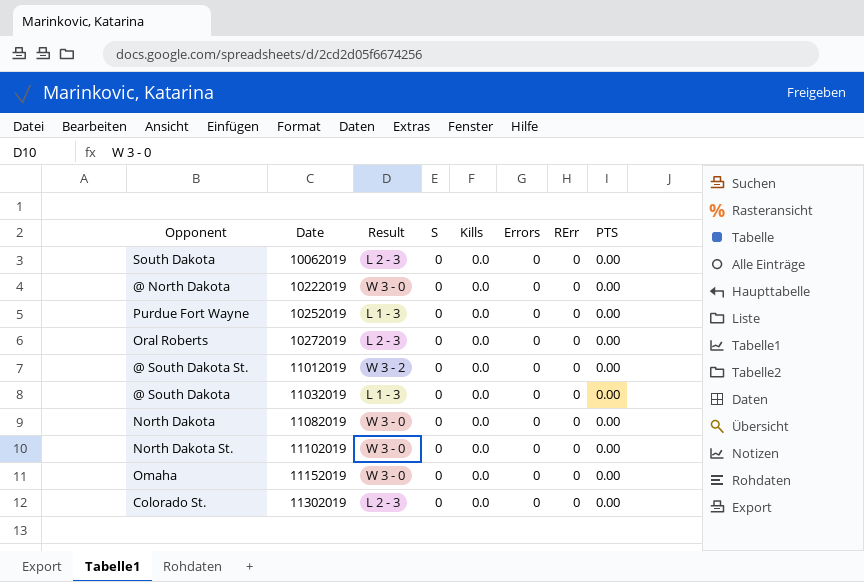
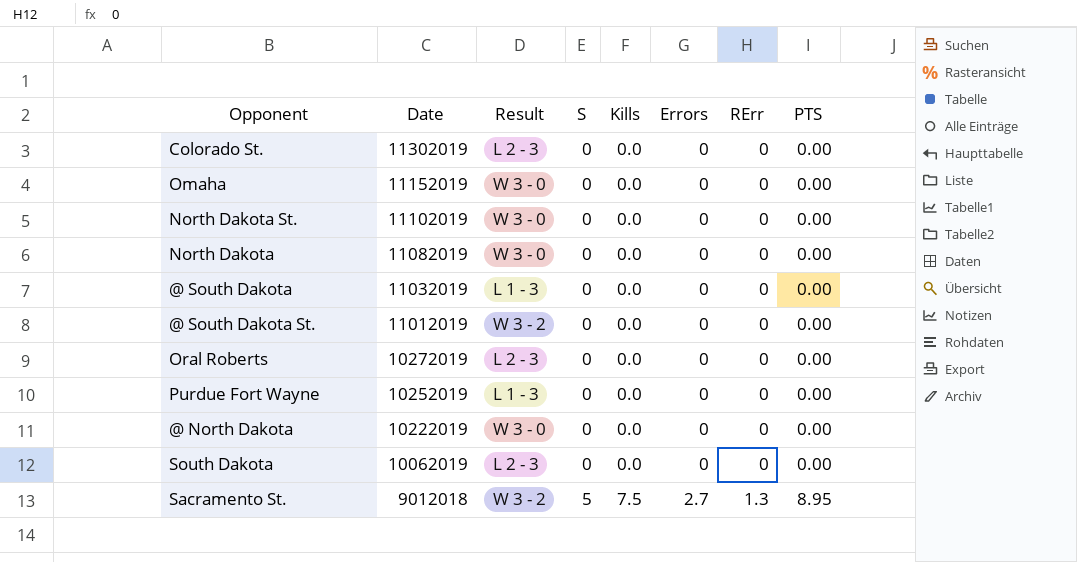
row order: Date ascending -> Date descending
row Sacramento St.: none -> 9012018 | W 3 - 2 | 5 | 7.5 | 2.7 | 1.3 | 8.95

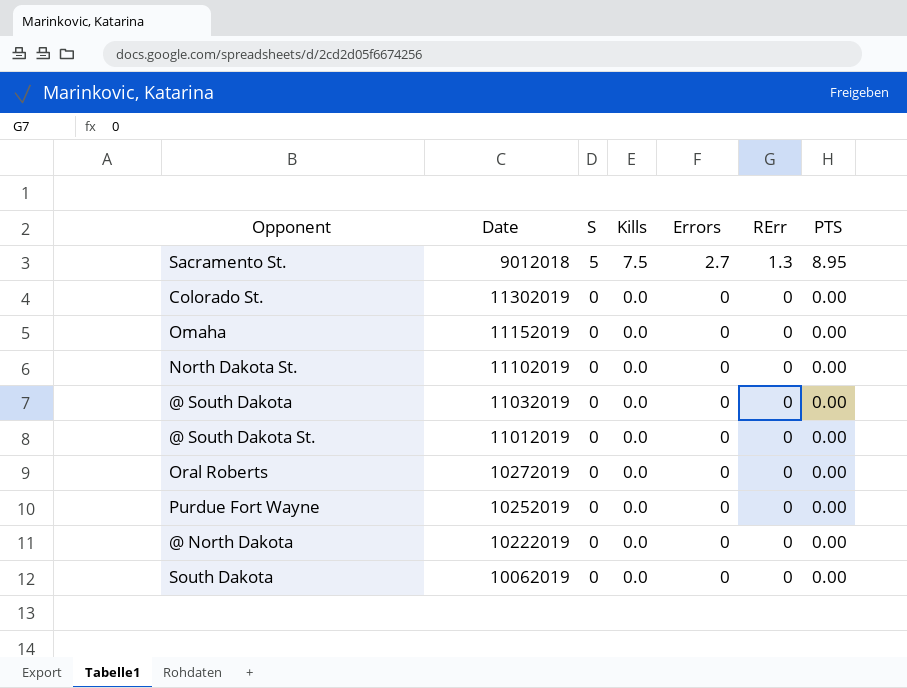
row order: Date descending -> S descending
column Result | position: 3 -> none
row North Dakota: 11082019 | W 3 - 0 | 0 | 0.0 | 0 | 0 | 0.00 -> none

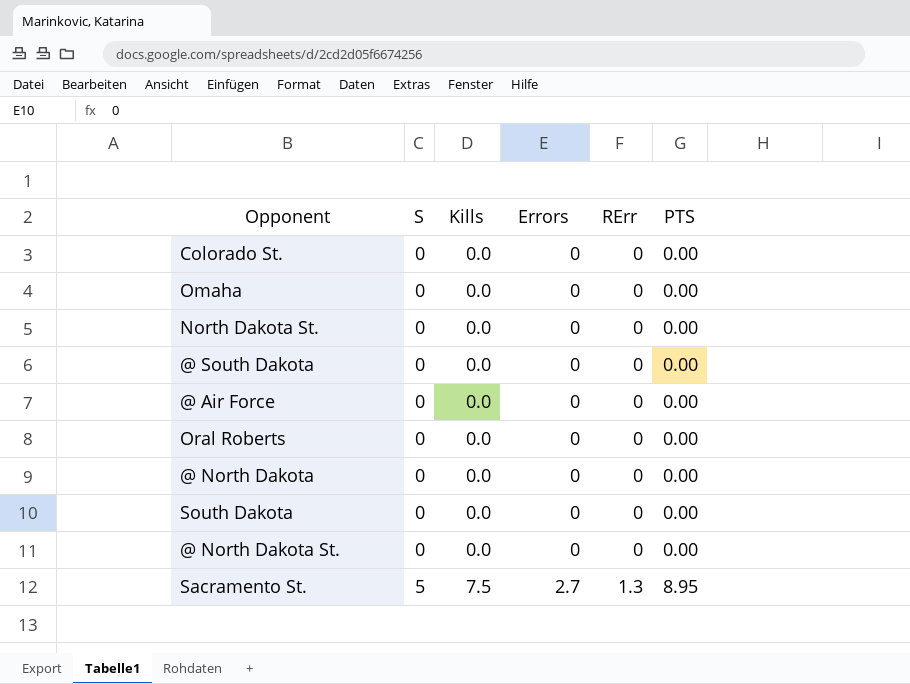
row order: S descending -> S ascending
column Date | position: 2 -> none
row @ South Dakota St.: 11012019 | 0 | 0.0 | 0 | 0 | 0.00 -> none
row Purdue Fort Wayne: 10252019 | 0 | 0.0 | 0 | 0 | 0.00 -> none
row @ Air Force: none -> 0 | 0.0 | 0 | 0 | 0.00
row @ North Dakota St.: none -> 0 | 0.0 | 0 | 0 | 0.00

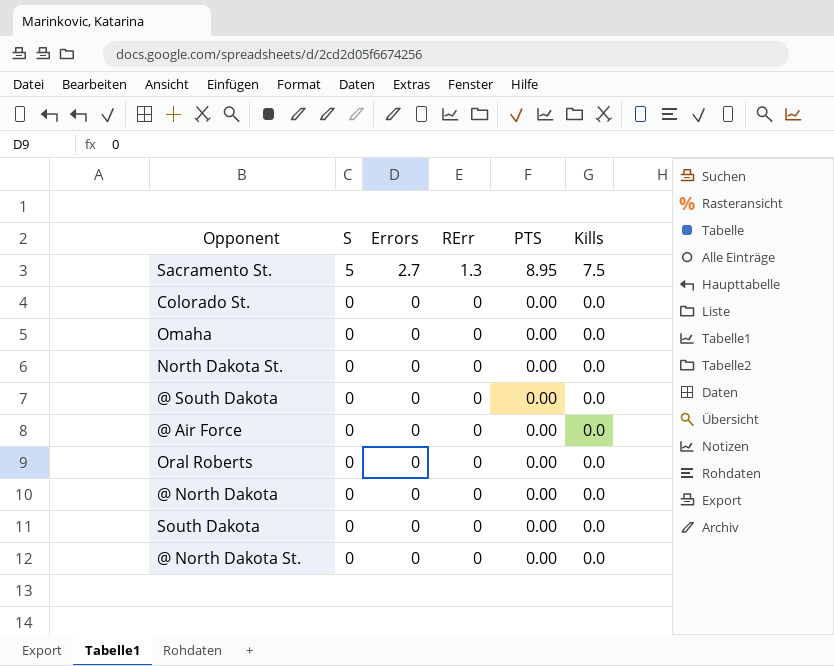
row order: S ascending -> S descending
column Kills | position: 3 -> 6

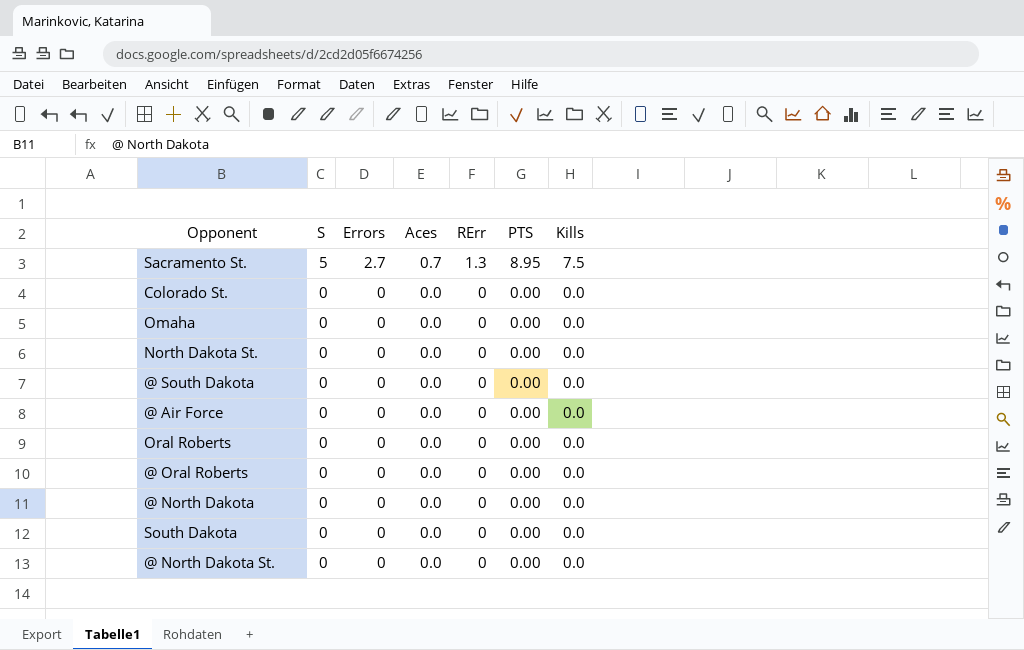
column Aces | position: none -> 4
row @ Oral Roberts: none -> 0 | 0 | 0.0 | 0 | 0.00 | 0.0

